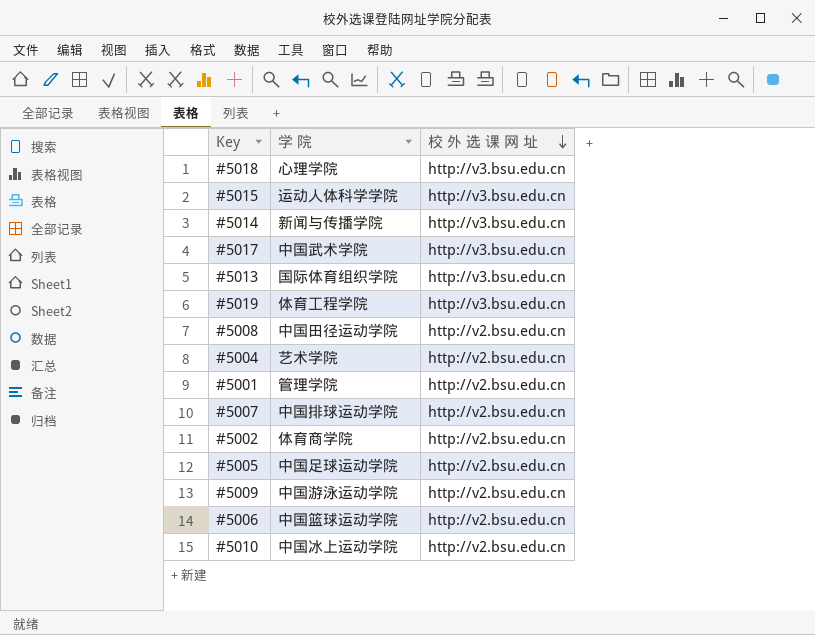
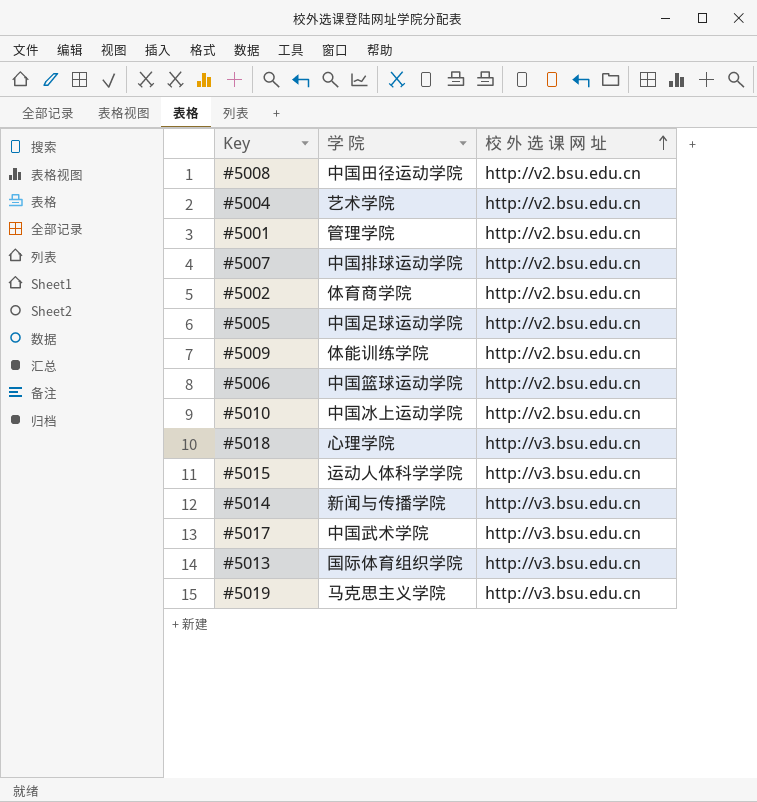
row order: 校 外 选 课 网 址 descending -> 校 外 选 课 网 址 ascending
#5009 | 学 院: 中国游泳运动学院 -> 体能训练学院
#5019 | 学 院: 体育工程学院 -> 马克思主义学院

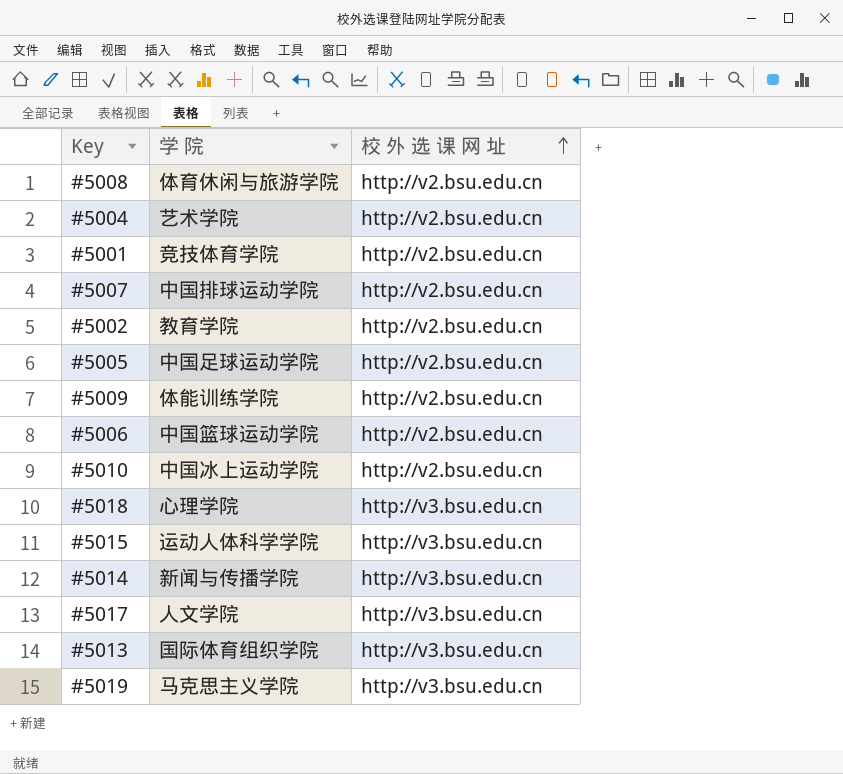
#5008 | 学 院: 中国田径运动学院 -> 体育休闲与旅游学院
#5001 | 学 院: 管理学院 -> 竞技体育学院
#5002 | 学 院: 体育商学院 -> 教育学院
#5017 | 学 院: 中国武术学院 -> 人文学院

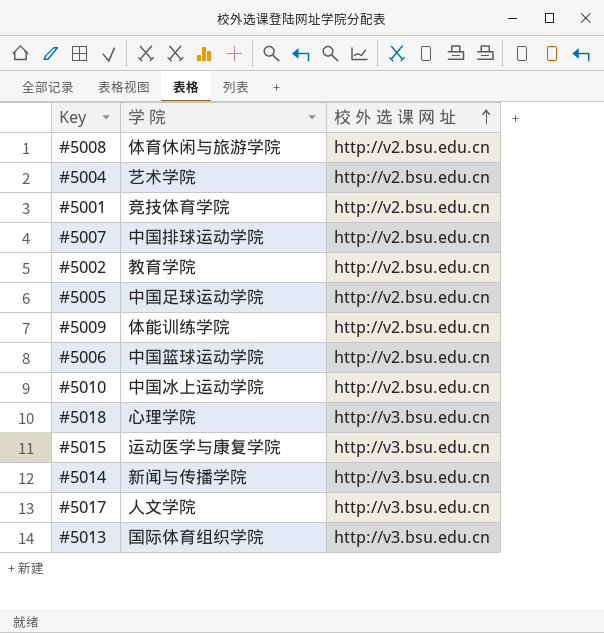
row #5019: 马克思主义学院 | http://v3.bsu.edu.cn -> none
#5015 | 学 院: 运动人体科学学院 -> 运动医学与康复学院

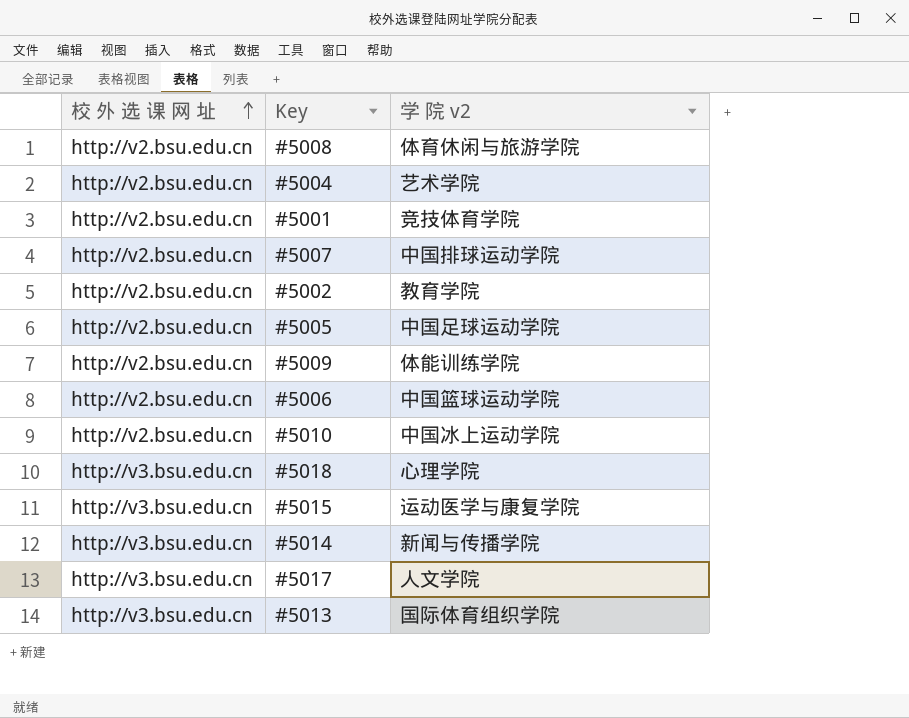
column 校 外 选 课 网 址 | position: 3 -> 1
column name: 学 院 -> 学 院 v2

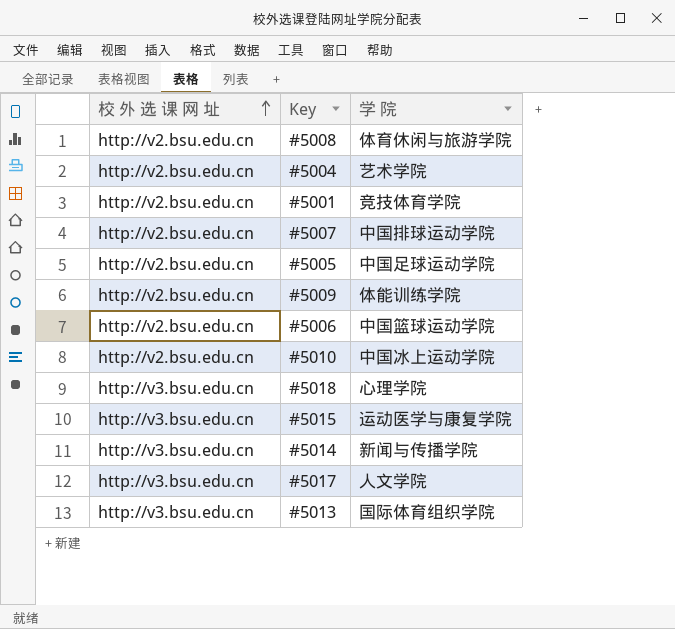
column name: 学 院 v2 -> 学 院
row #5002: http://v2.bsu.edu.cn | 教育学院 -> none

